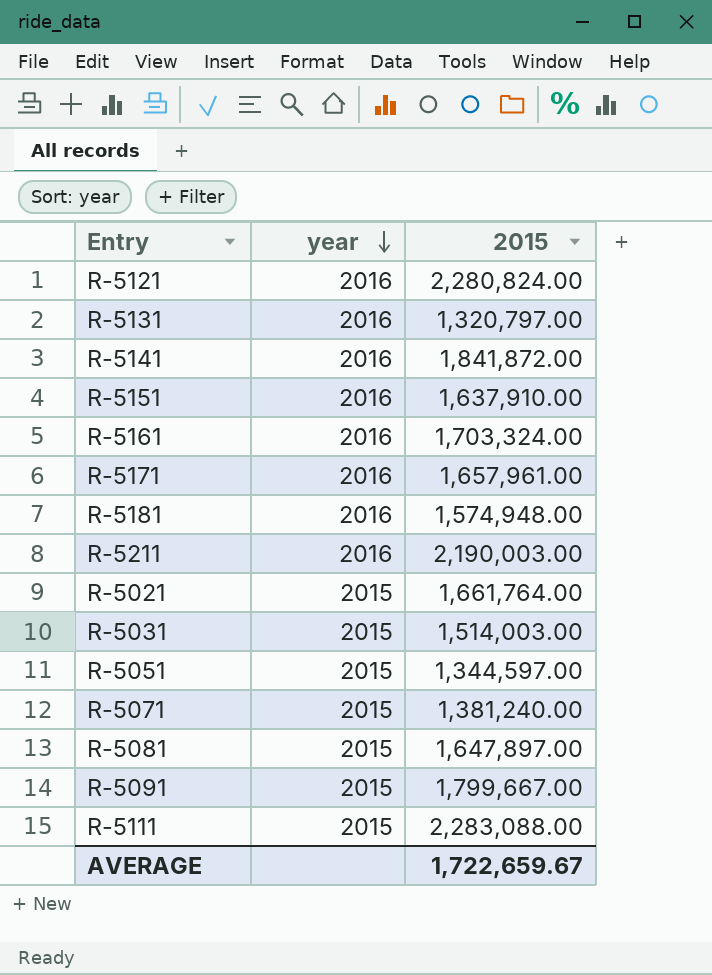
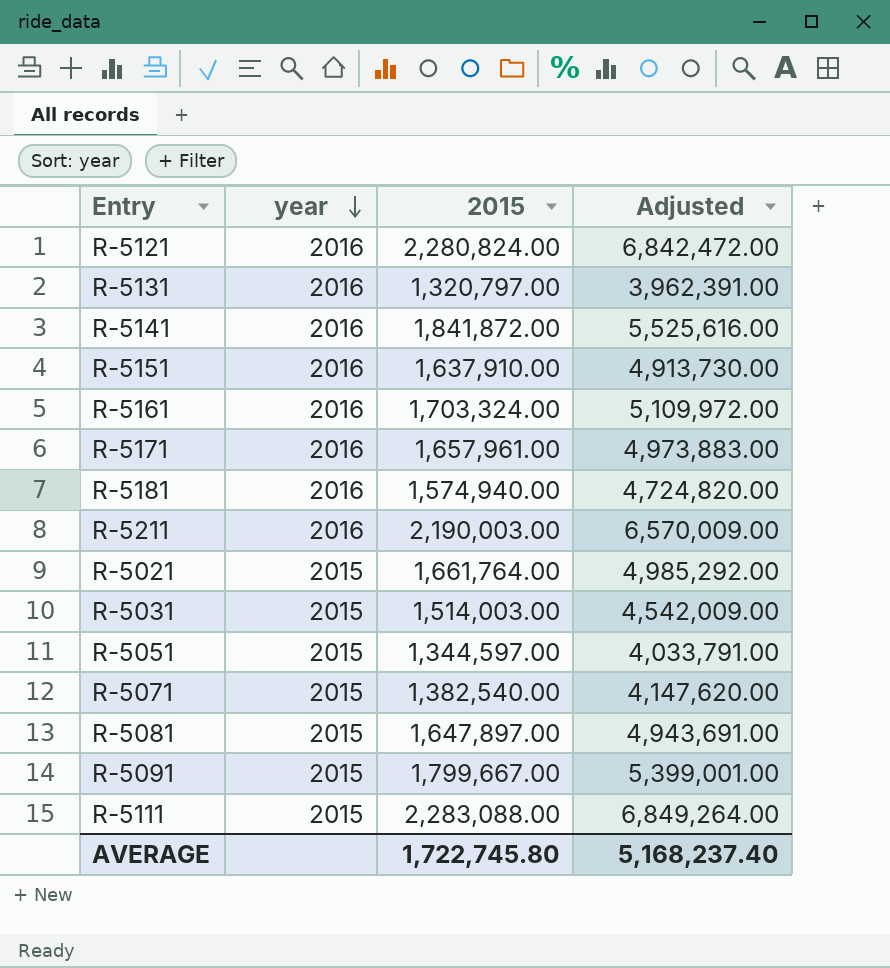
column Adjusted | formula: none -> [2015] * 3
R-5181 | 2015: 1,574,948.00 -> 1,574,940.00
R-5071 | 2015: 1,381,240.00 -> 1,382,540.00
AVERAGE | 2015: 1,722,659.67 -> 1,722,745.80

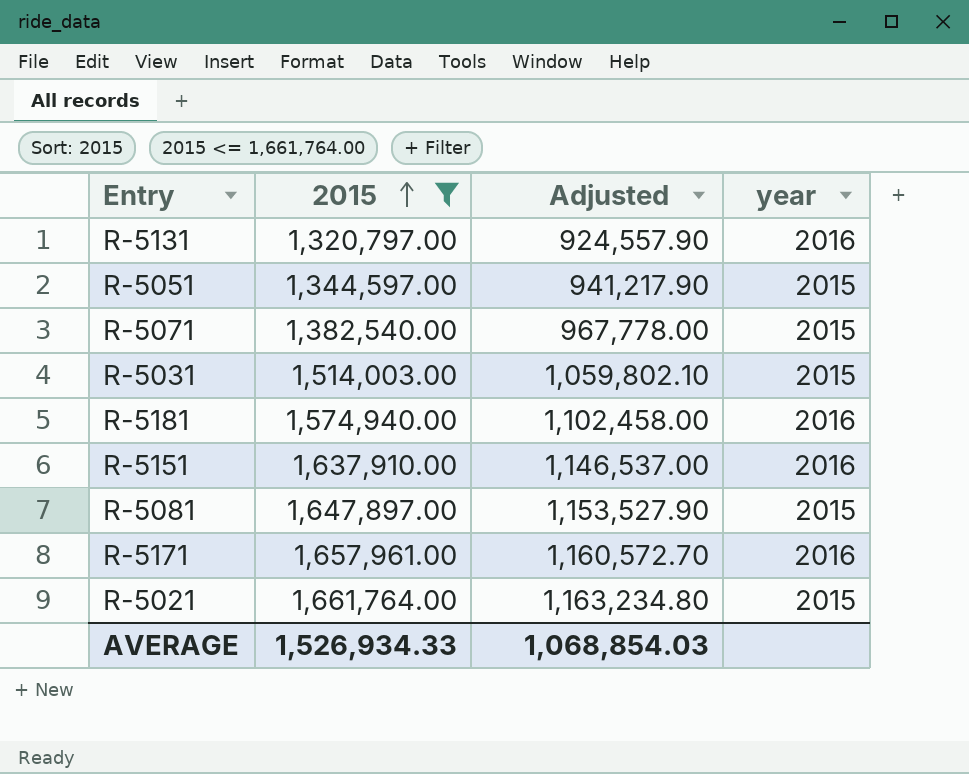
filter: none -> 2015 <= 1,661,764.00
row order: year descending -> 2015 ascending
column Adjusted | formula: [2015] * 3 -> [2015] * 0.7
column year | position: 2 -> 4
AVERAGE | 2015: 1,722,745.80 -> 1,526,934.33
AVERAGE | Adjusted: 5,168,237.40 -> 1,068,854.03

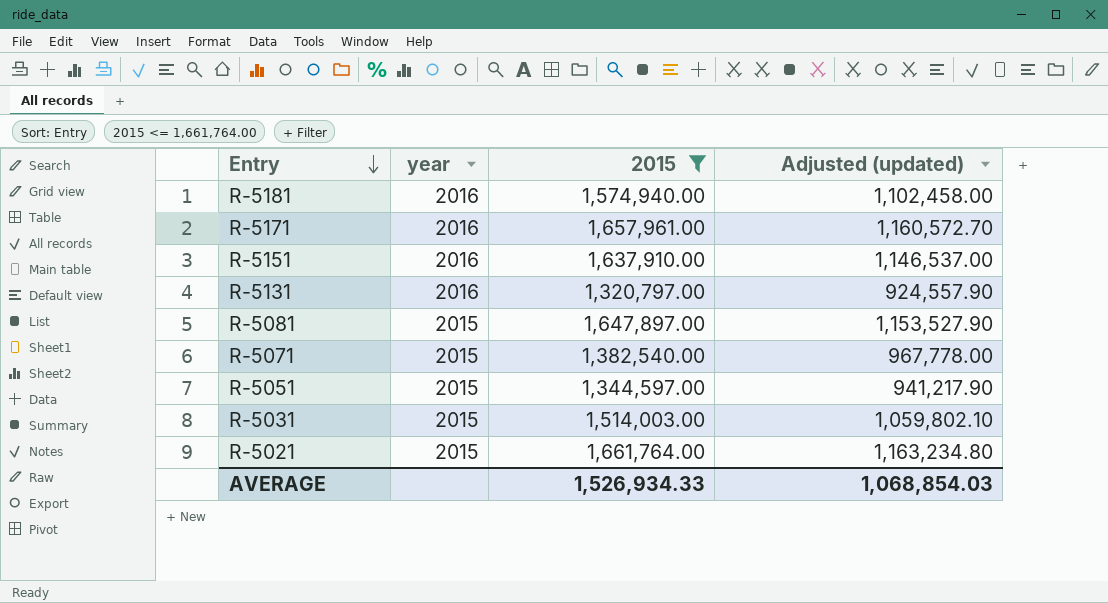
row order: 2015 ascending -> Entry descending
column year | position: 4 -> 2
column name: Adjusted -> Adjusted (updated)

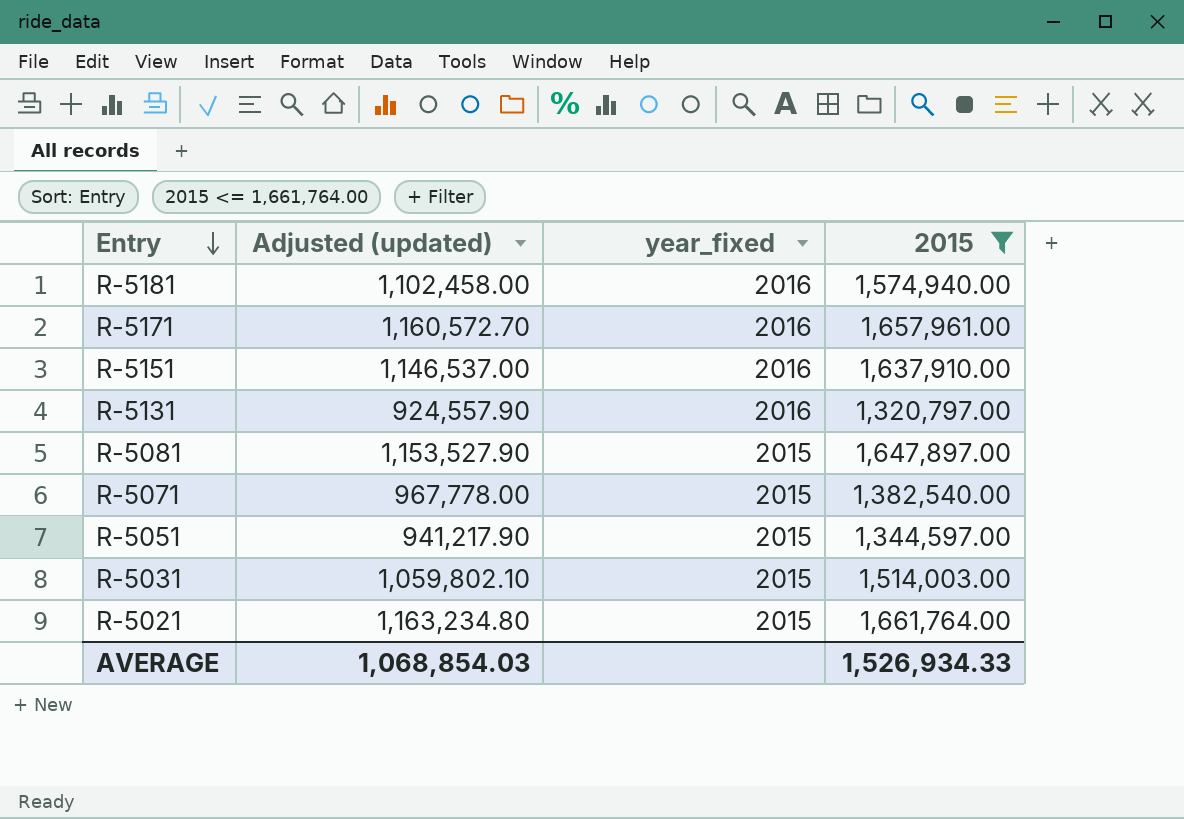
column Adjusted (updated) | position: 4 -> 2
column name: year -> year_fixed

